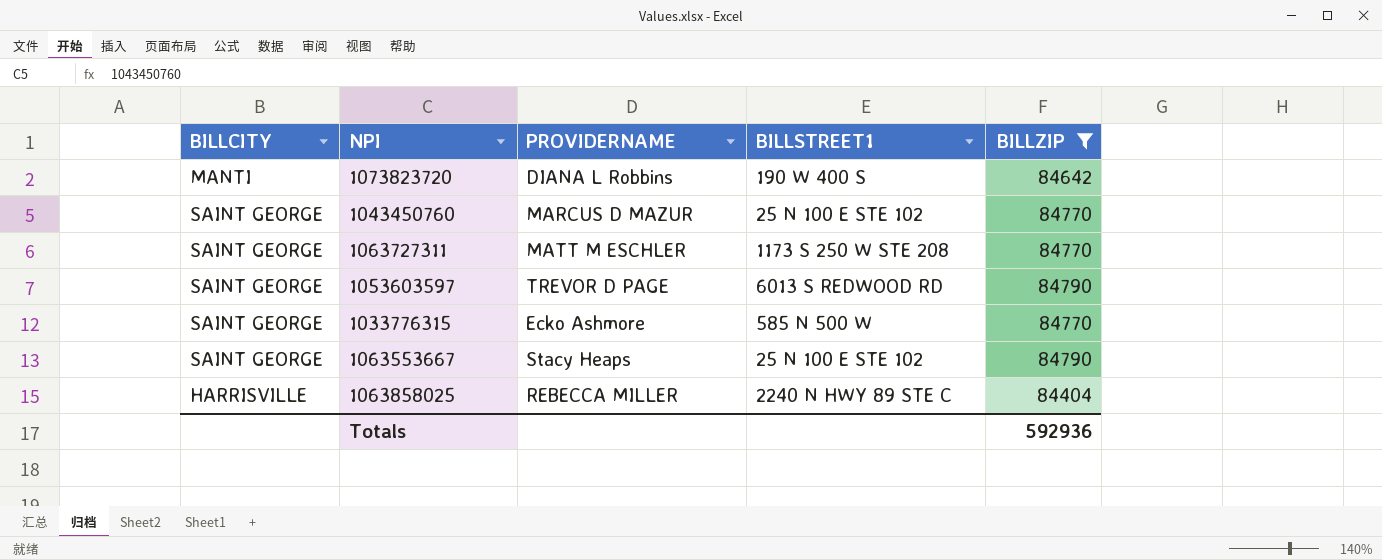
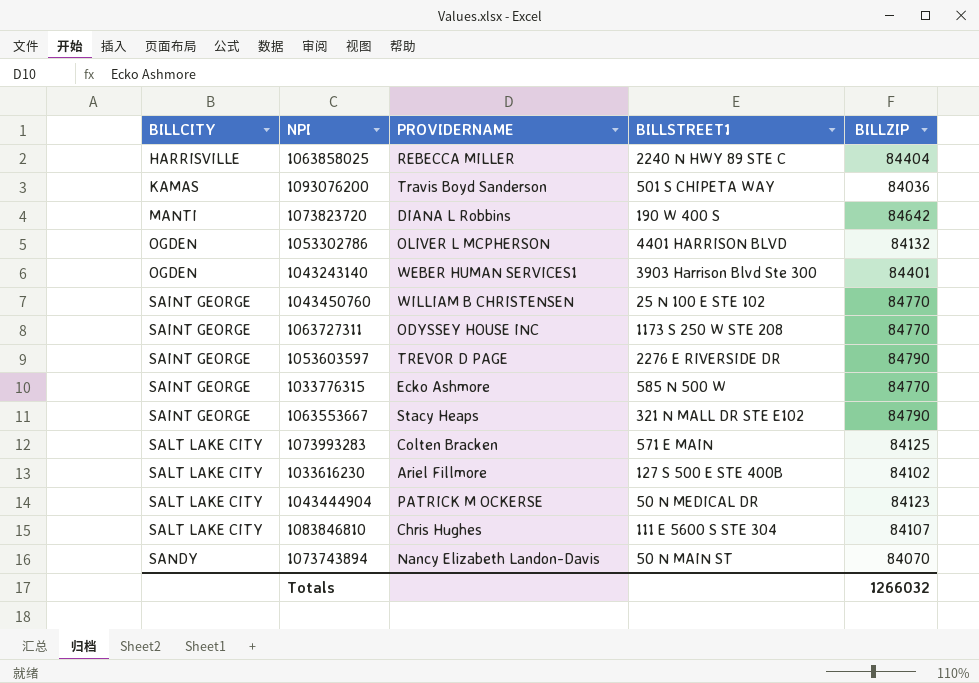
filter: BILLZIP >= 84404 -> none
row order: none -> BILLCITY ascending
1043450760 | PROVIDERNAME: MARCUS D MAZUR -> WILLIAM B CHRISTENSEN
1063727311 | PROVIDERNAME: MATT M ESCHLER -> ODYSSEY HOUSE INC
1053603597 | BILLSTREET1: 6013 S REDWOOD RD -> 2276 E RIVERSIDE DR
1063553667 | BILLSTREET1: 25 N 100 E STE 102 -> 321 N MALL DR STE E102
Totals | BILLZIP: 592936 -> 1266032

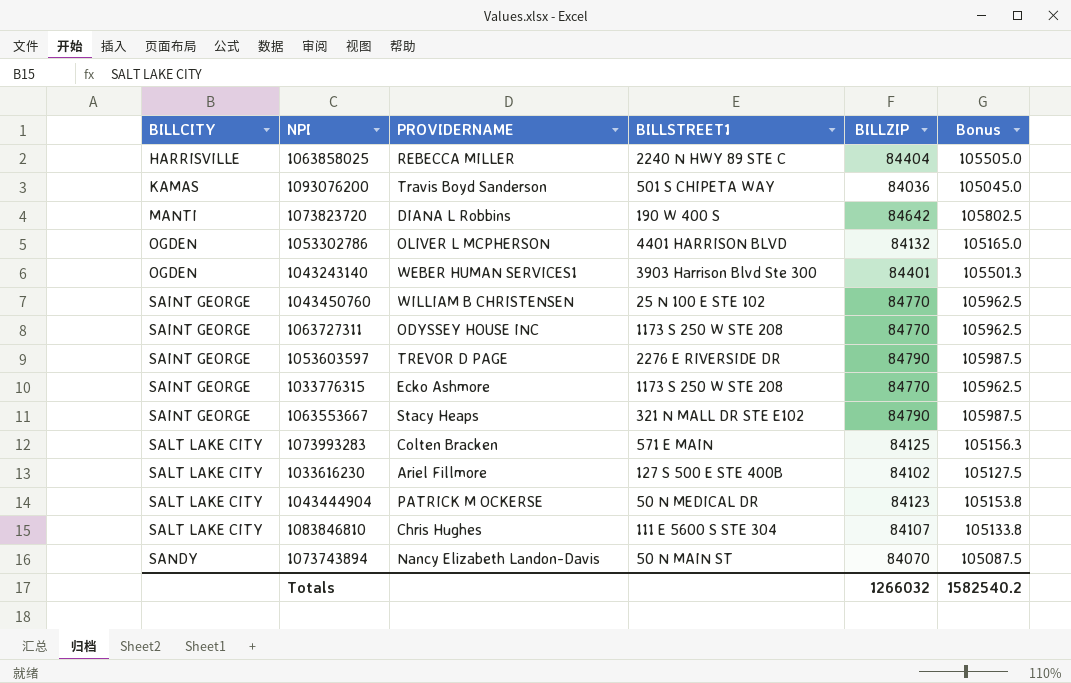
column Bonus | formula: none -> [BILLZIP] * 1.25
1033776315 | BILLSTREET1: 585 N 500 W -> 1173 S 250 W STE 208

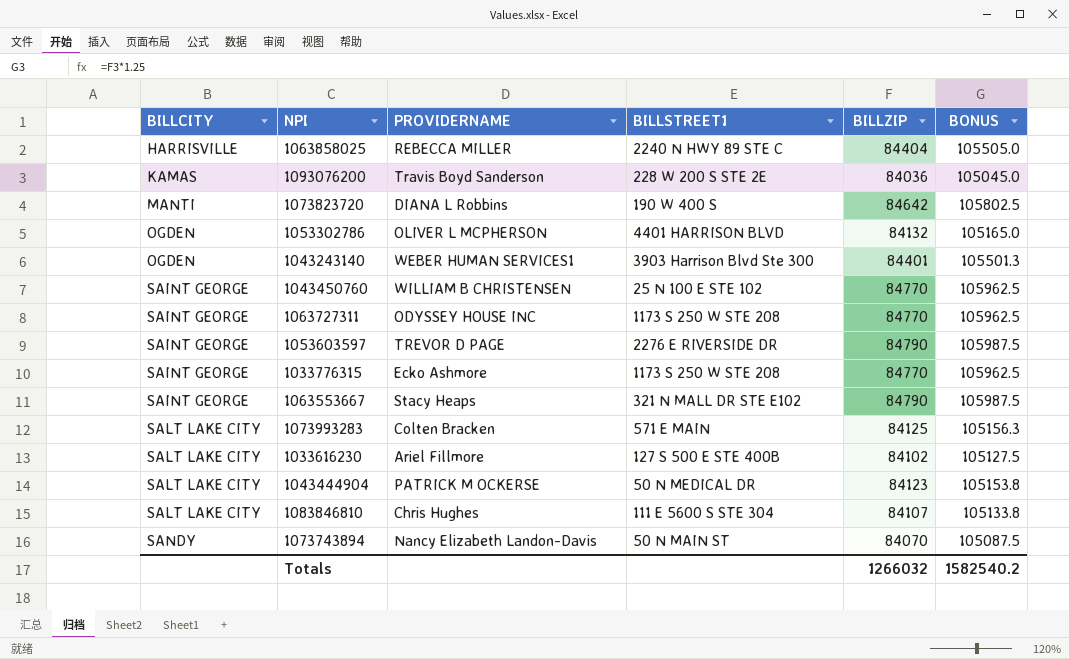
column name: Bonus -> BONUS
1093076200 | BILLSTREET1: 501 S CHIPETA WAY -> 228 W 200 S STE 2E

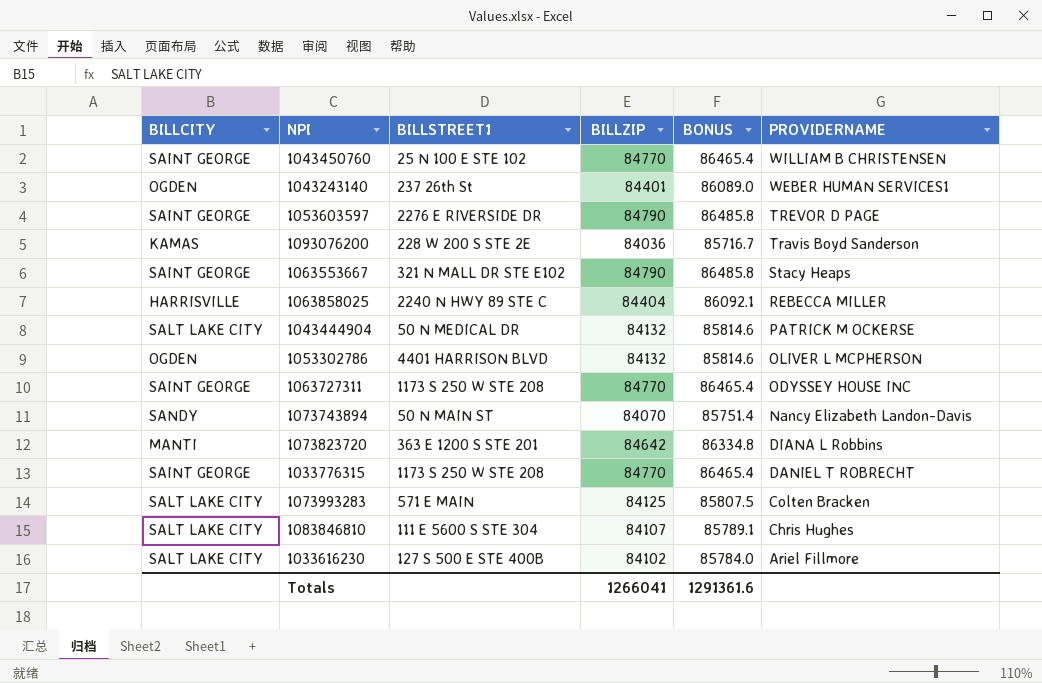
row order: BILLCITY ascending -> PROVIDERNAME descending
column BONUS | formula: [BILLZIP] * 1.25 -> [BILLZIP] * 1.02
column PROVIDERNAME | position: 3 -> 6
1043243140 | BILLSTREET1: 3903 Harrison Blvd Ste 300 -> 237 26th St
1043444904 | BILLZIP: 84123 -> 84132
1073823720 | BILLSTREET1: 190 W 400 S -> 363 E 1200 S STE 201
1033776315 | PROVIDERNAME: Ecko Ashmore -> DANIEL T ROBRECHT
Totals | BILLZIP: 1266032 -> 1266041
Totals | BONUS: 1582540.2 -> 1291361.6

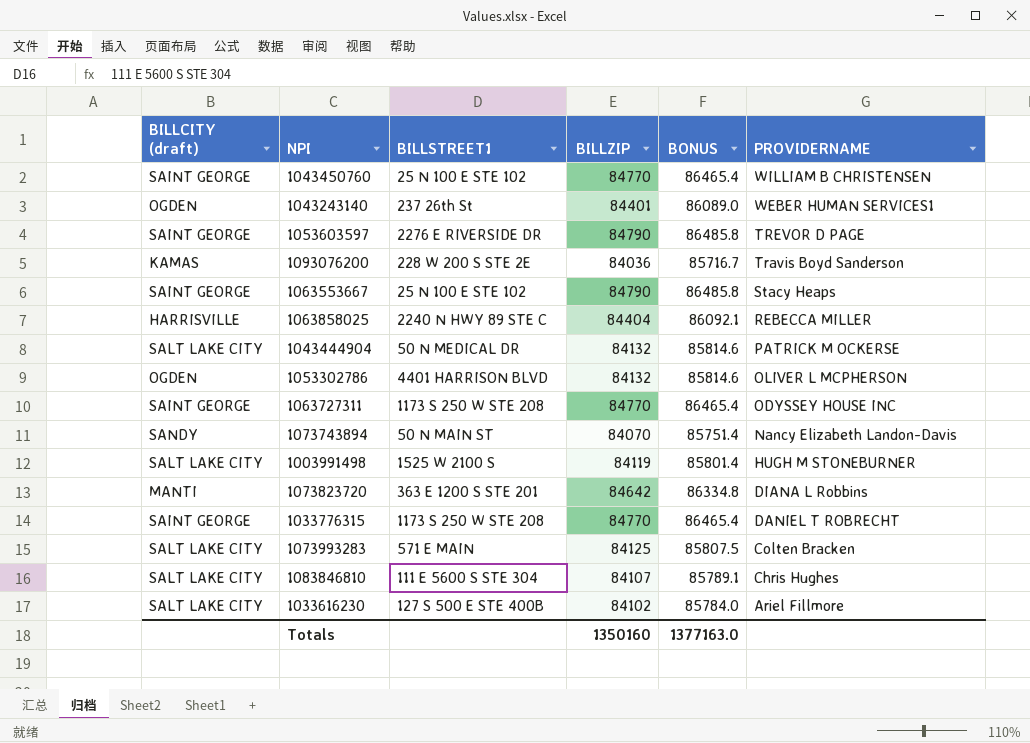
column name: BILLCITY -> BILLCITY (draft)
1063553667 | BILLSTREET1: 321 N MALL DR STE E102 -> 25 N 100 E STE 102
row 1003991498: none -> SALT LAKE CITY | 1525 W 2100 S | 84119 | 85801.4 | HUGH M STONEBURNER
Totals | BILLZIP: 1266041 -> 1350160
Totals | BONUS: 1291361.6 -> 1377163.0

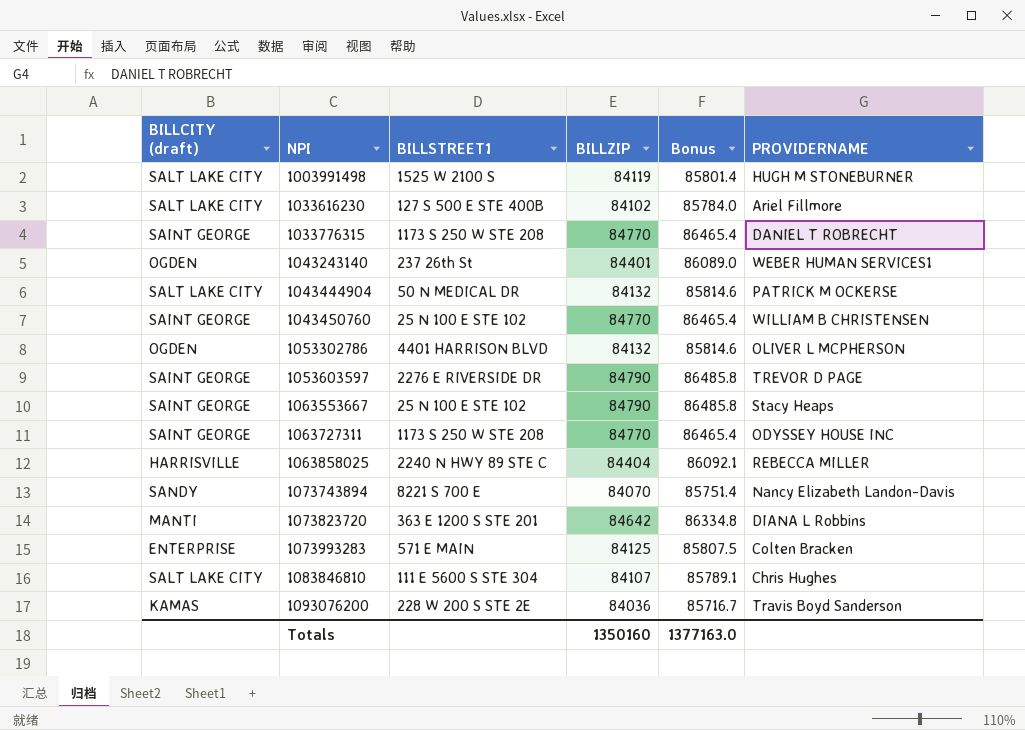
row order: PROVIDERNAME descending -> NPI ascending
column name: BONUS -> Bonus
1073743894 | BILLSTREET1: 50 N MAIN ST -> 8221 S 700 E
1073993283 | BILLCITY (draft): SALT LAKE CITY -> ENTERPRISE

